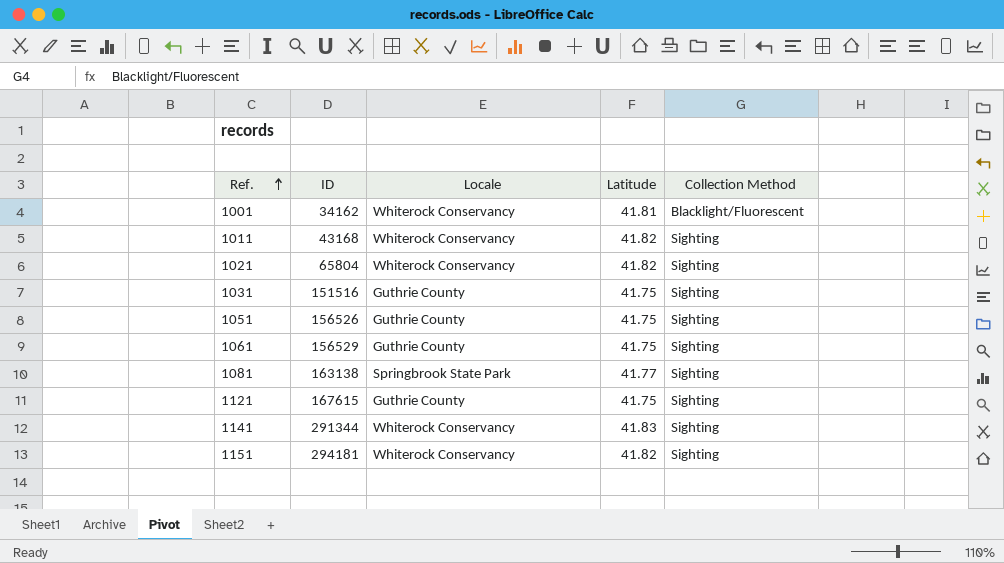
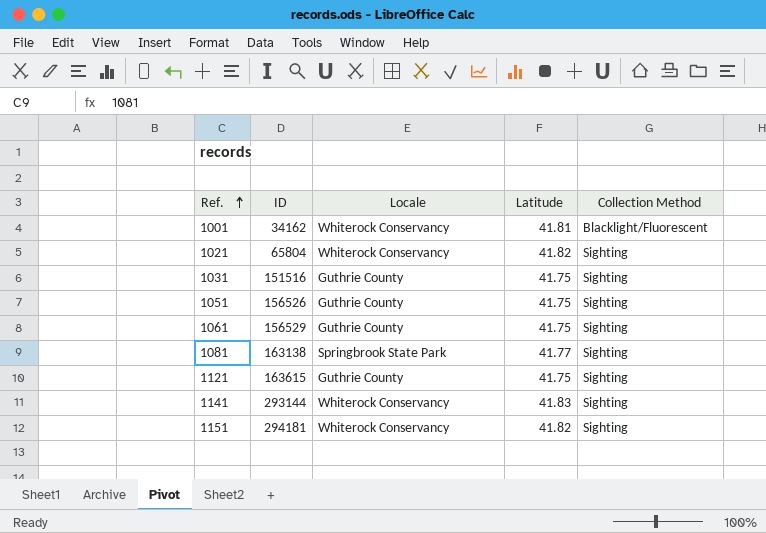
row 1011: 43168 | Whiterock Conservancy | 41.82 | Sighting -> none
1121 | ID: 167615 -> 163615
1141 | ID: 291344 -> 293144

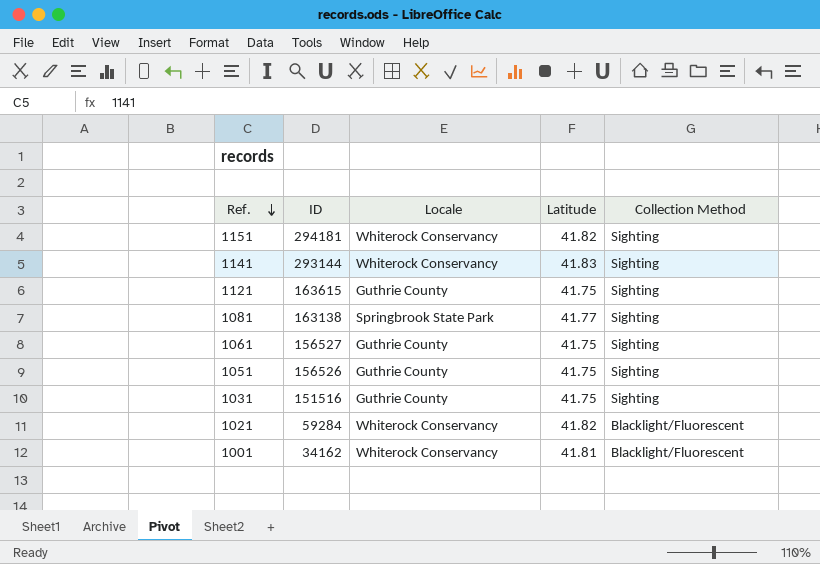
row order: Ref. ascending -> Ref. descending
1061 | ID: 156529 -> 156527
1021 | ID: 65804 -> 59284
1021 | Collection Method: Sighting -> Blacklight/Fluorescent

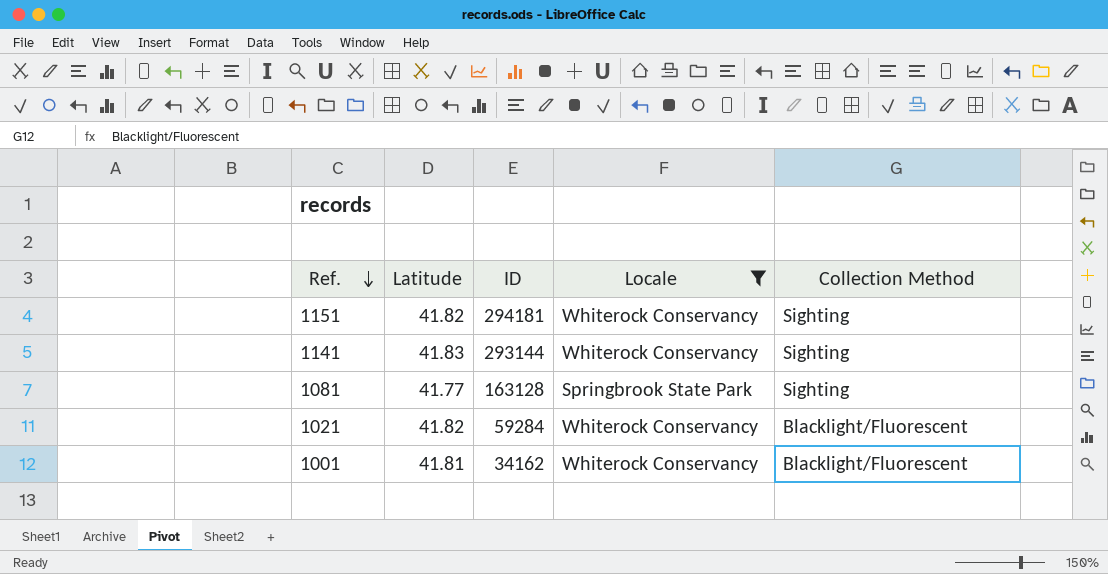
filter: none -> Locale != Guthrie County
column Latitude | position: 4 -> 2
1081 | ID: 163138 -> 163128

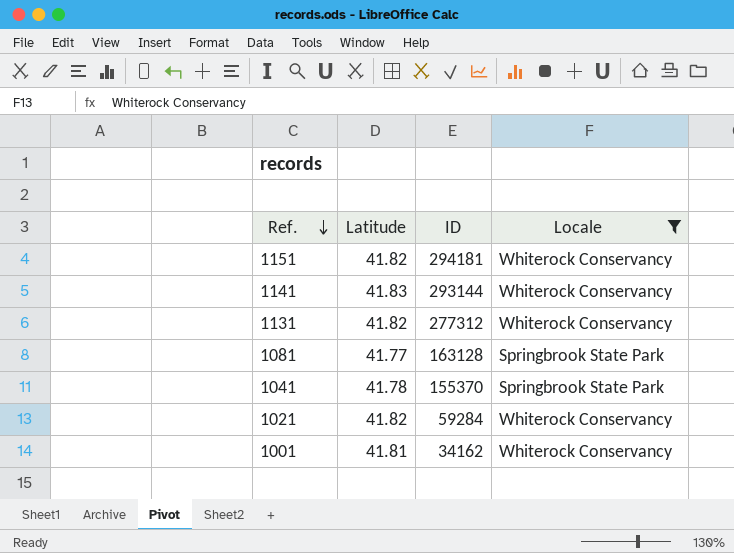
column Collection Method | position: 5 -> none
row 1131: none -> 41.82 | 277312 | Whiterock Conservancy
row 1041: none -> 41.78 | 155370 | Springbrook State Park

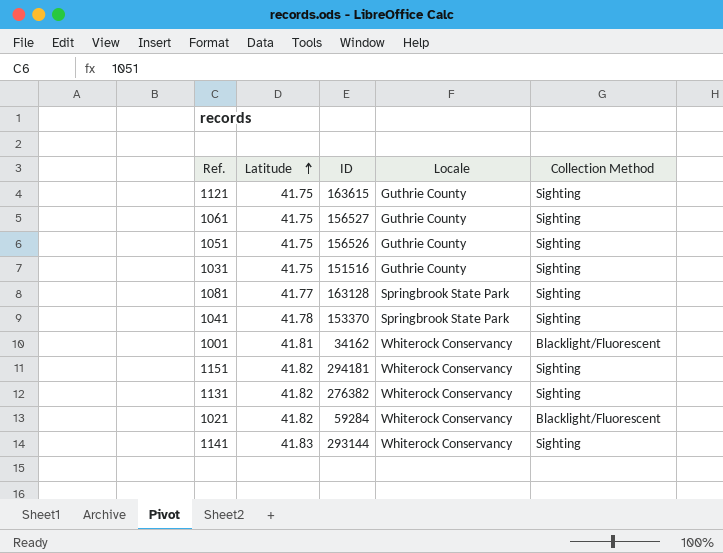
filter: Locale != Guthrie County -> none
row order: Ref. descending -> Latitude ascending
column Collection Method | position: none -> 5
1041 | ID: 155370 -> 153370
1131 | ID: 277312 -> 276382

